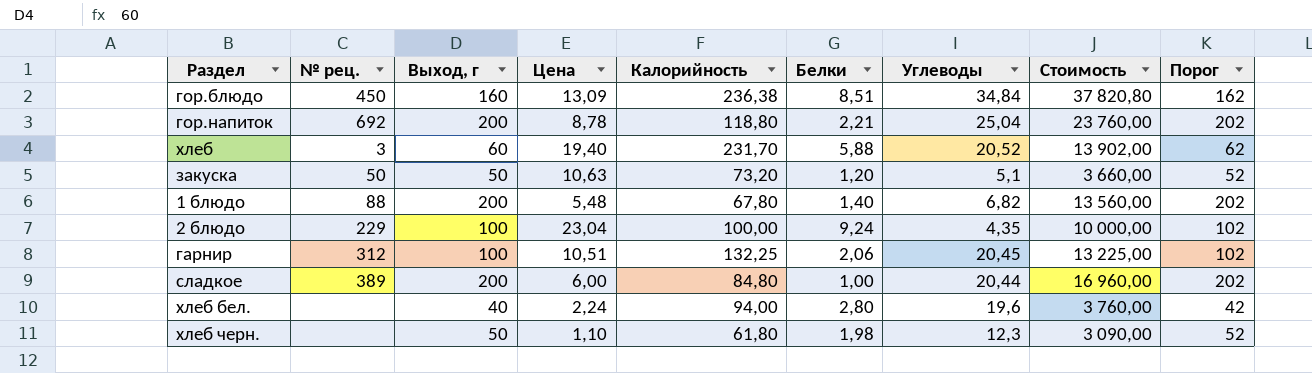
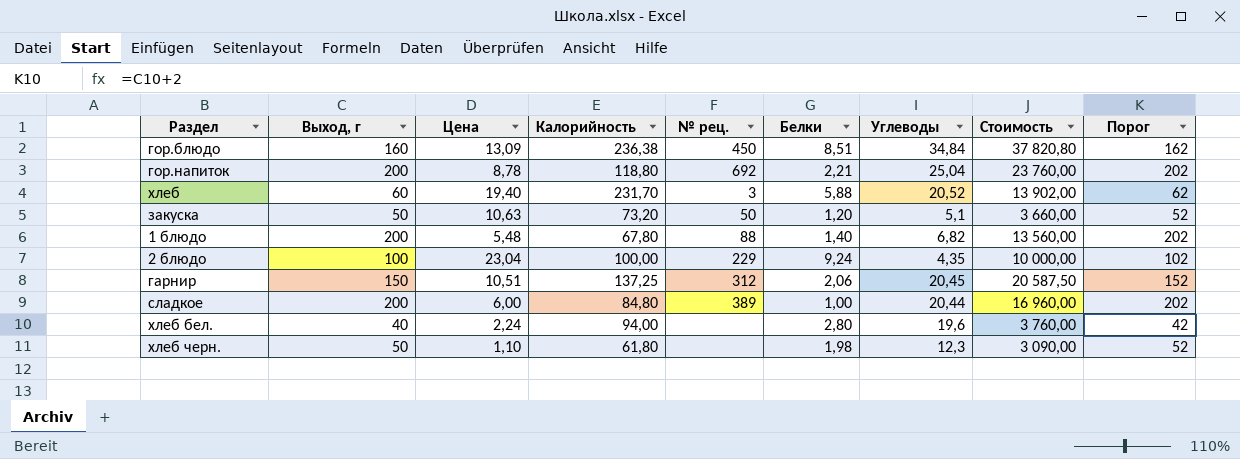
column № рец. | position: 2 -> 5
гарнир | Выход, г: 100 -> 150
гарнир | Калорийность: 132,25 -> 137,25
гарнир | Стоимость: 13 225,00 -> 20 587,50
гарнир | Порог: 102 -> 152

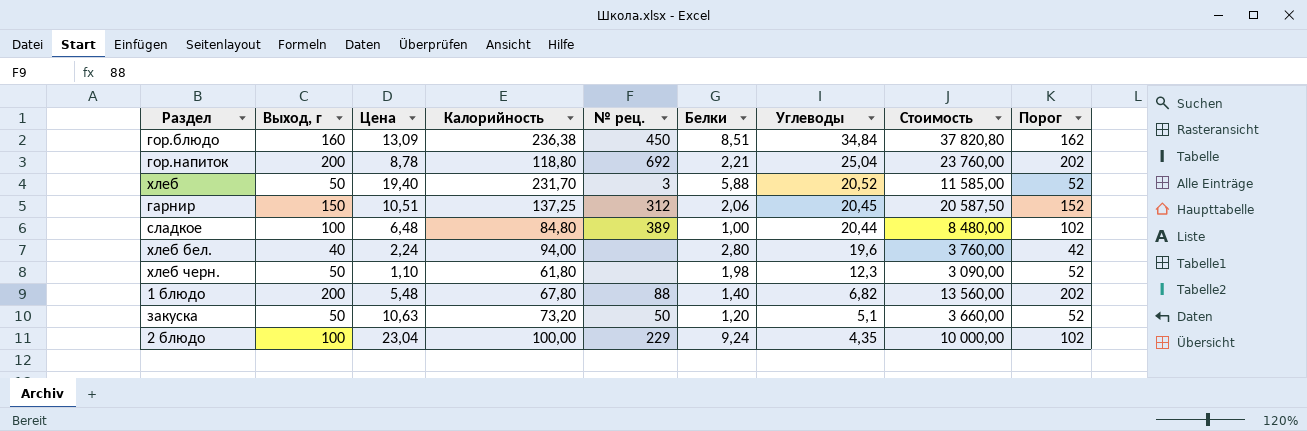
row order: none -> Углеводы descending
хлеб | Выход, г: 60 -> 50
хлеб | Стоимость: 13 902,00 -> 11 585,00
хлеб | Порог: 62 -> 52
сладкое | Выход, г: 200 -> 100
сладкое | Цена: 6,00 -> 6,48
сладкое | Стоимость: 16 960,00 -> 8 480,00
сладкое | Порог: 202 -> 102

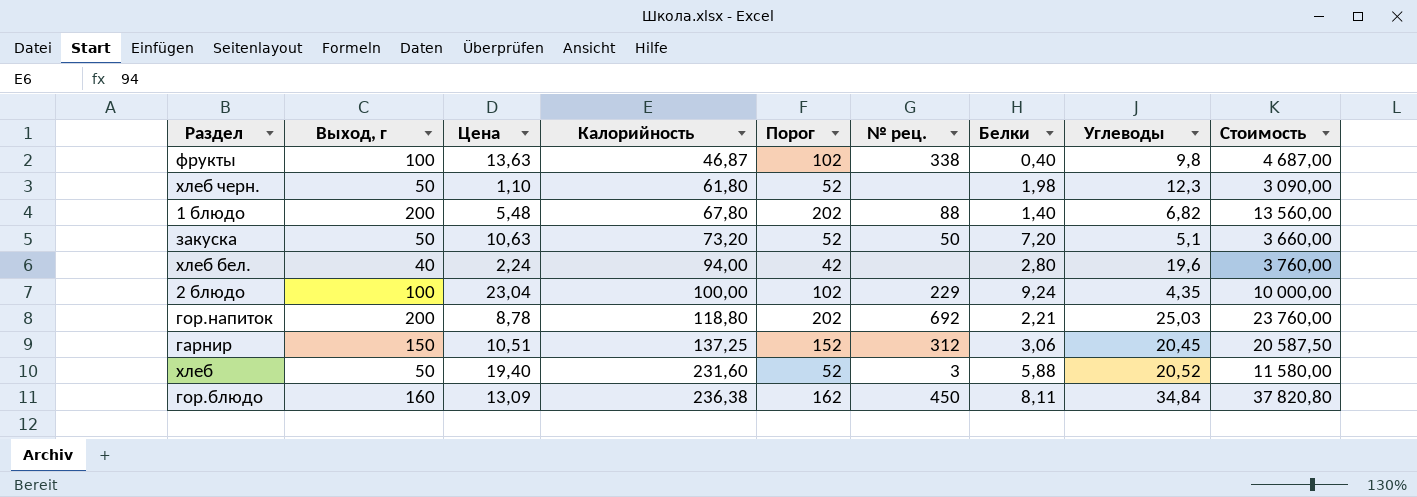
row order: Углеводы descending -> Калорийность ascending
column Порог | position: 9 -> 5
row сладкое: 100 | 6,48 | 84,80 | 389 | 1,00 | 20,44 | 8 480,00 | 102 -> none
row фрукты: none -> 100 | 13,63 | 46,87 | 102 | 338 | 0,40 | 9,8 | 4 687,00
закуска | Белки: 1,20 -> 7,20
гор.напиток | Углеводы: 25,04 -> 25,03
гарнир | Белки: 2,06 -> 3,06
хлеб | Калорийность: 231,70 -> 231,60
хлеб | Стоимость: 11 585,00 -> 11 580,00
гор.блюдо | Белки: 8,51 -> 8,11

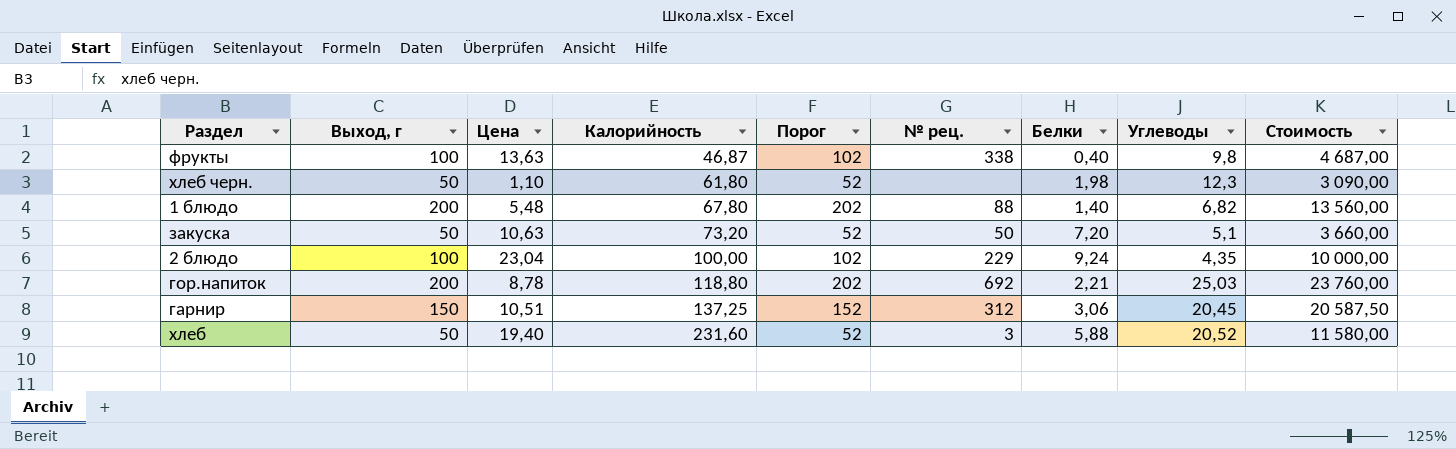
row хлеб бел.: 40 | 2,24 | 94,00 | 42 | none | 2,80 | 19,6 | 3 760,00 -> none
row гор.блюдо: 160 | 13,09 | 236,38 | 162 | 450 | 8,11 | 34,84 | 37 820,80 -> none

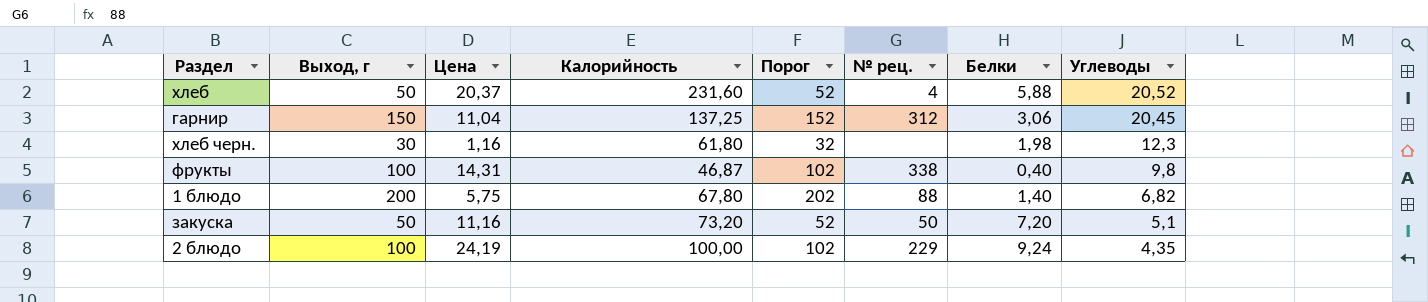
row order: Калорийность ascending -> Углеводы descending
column Стоимость | formula: [Выход, г] * [Калорийность] -> none
row гор.напиток: 200 | 8,78 | 118,80 | 202 | 692 | 2,21 | 25,03 | 23 760,00 -> none
хлеб | Цена: 19,40 -> 20,37
хлеб | № рец.: 3 -> 4
гарнир | Цена: 10,51 -> 11,04
хлеб черн. | Выход, г: 50 -> 30
хлеб черн. | Цена: 1,10 -> 1,16
хлеб черн. | Порог: 52 -> 32
фрукты | Цена: 13,63 -> 14,31
1 блюдо | Цена: 5,48 -> 5,75
закуска | Цена: 10,63 -> 11,16
2 блюдо | Цена: 23,04 -> 24,19

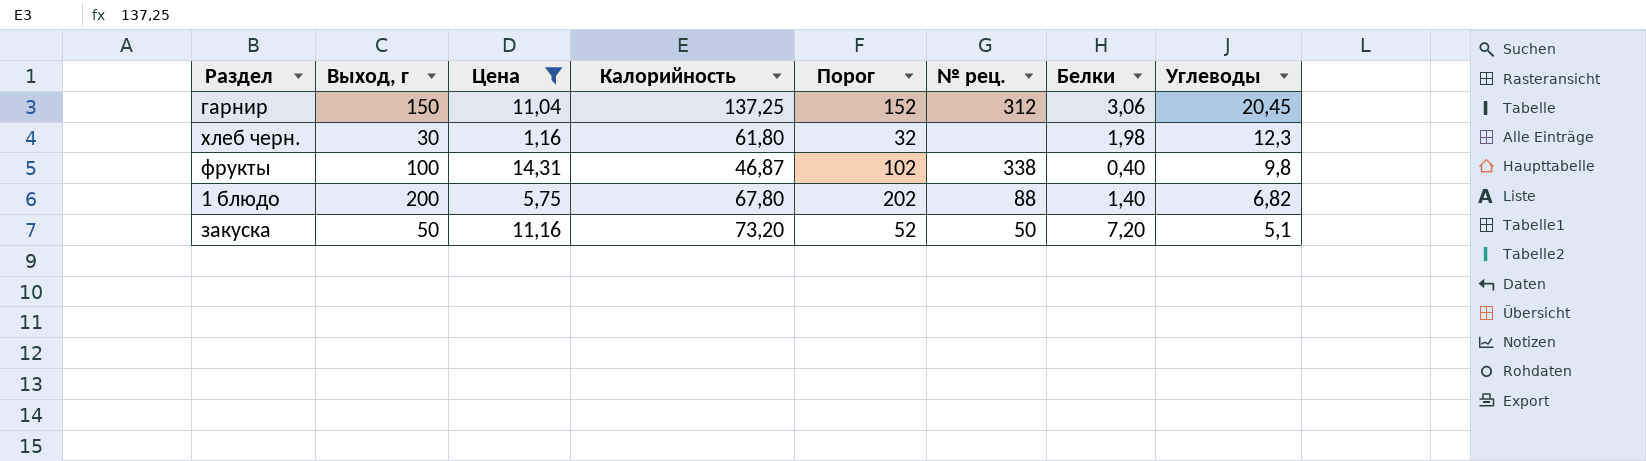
filter: none -> Цена <= 14,31

